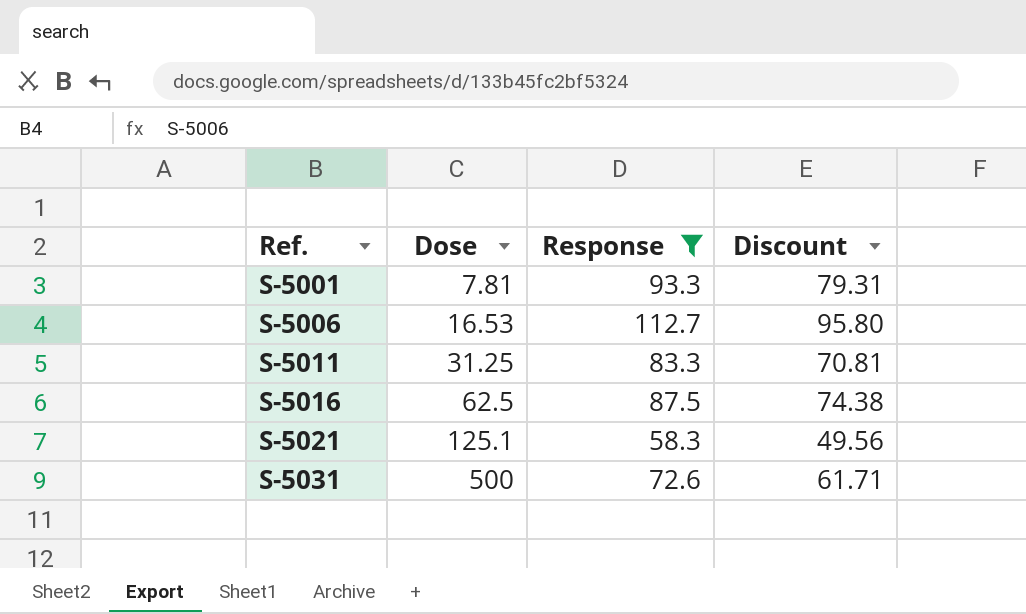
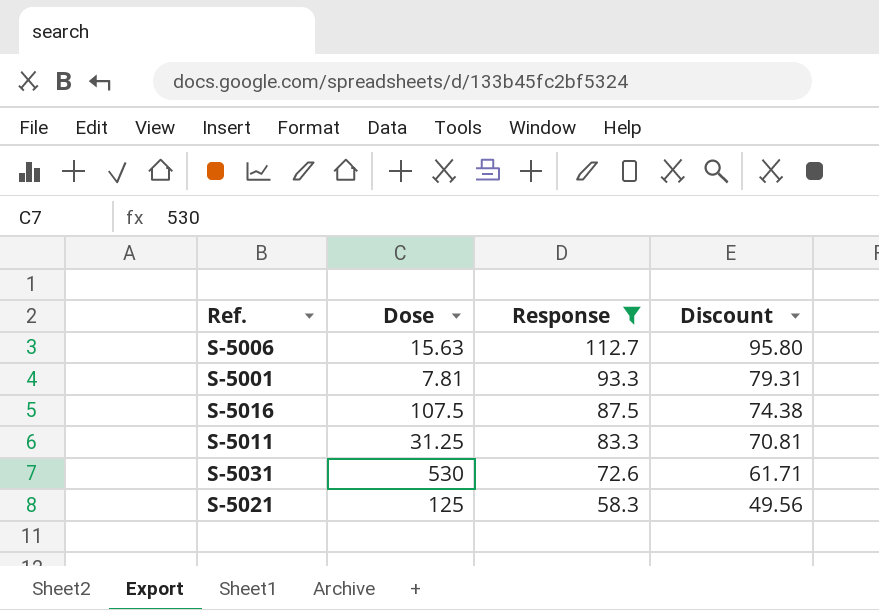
row order: Ref. ascending -> Response descending
S-5006 | Dose: 16.53 -> 15.63
S-5016 | Dose: 62.5 -> 107.5
S-5031 | Dose: 500 -> 530
S-5021 | Dose: 125.1 -> 125

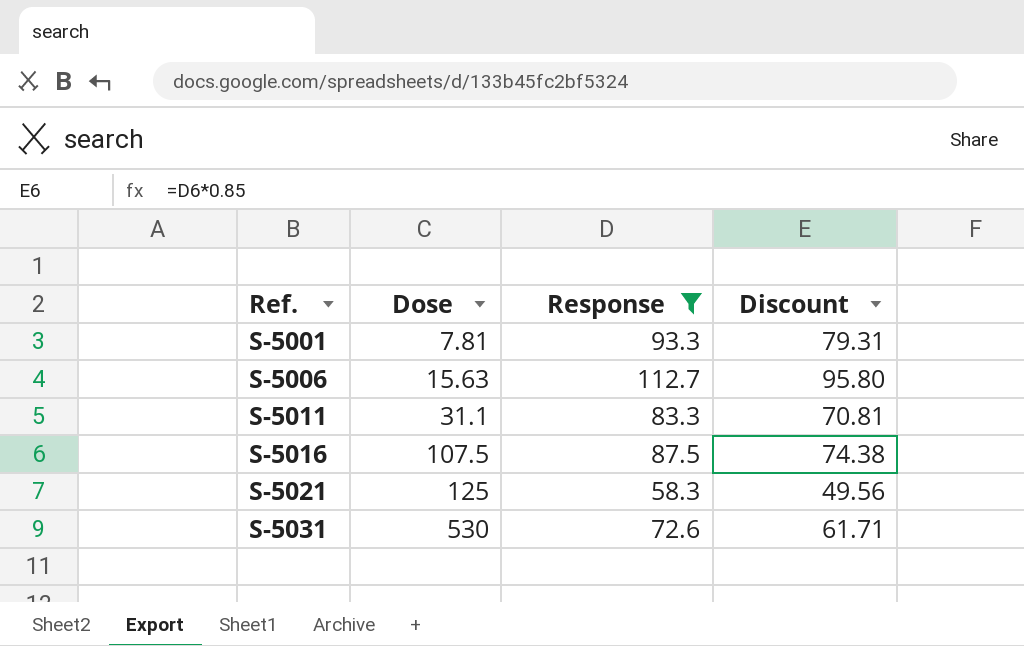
row order: Response descending -> Ref. ascending
S-5011 | Dose: 31.25 -> 31.1

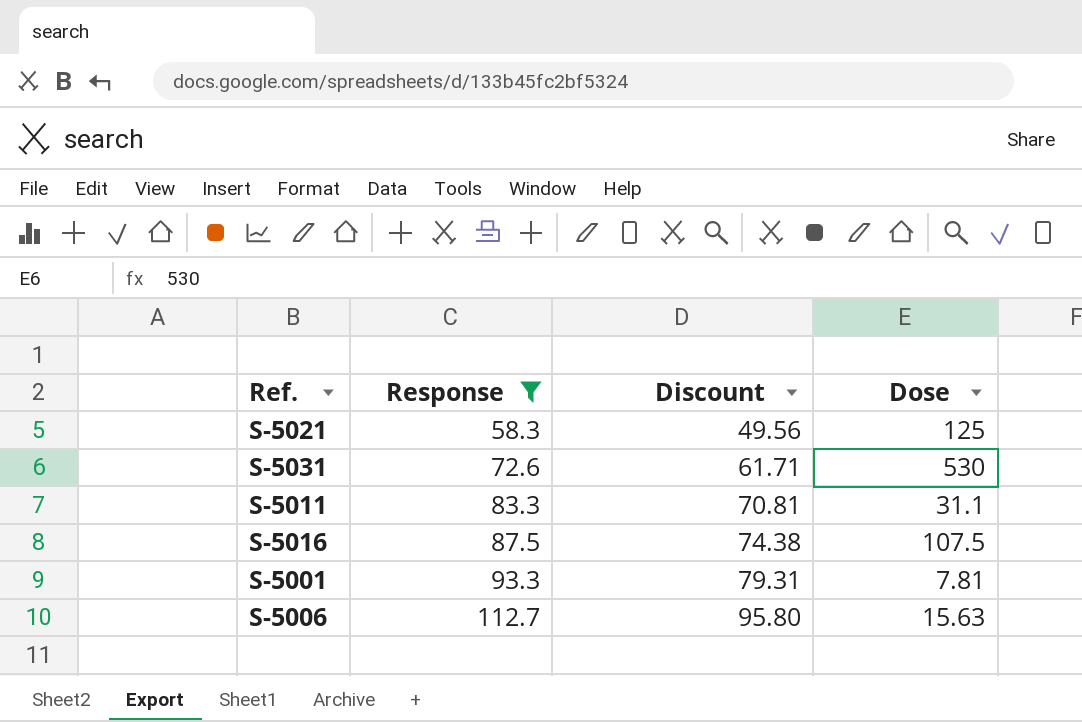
row order: Ref. ascending -> Response ascending
column Dose | position: 2 -> 4

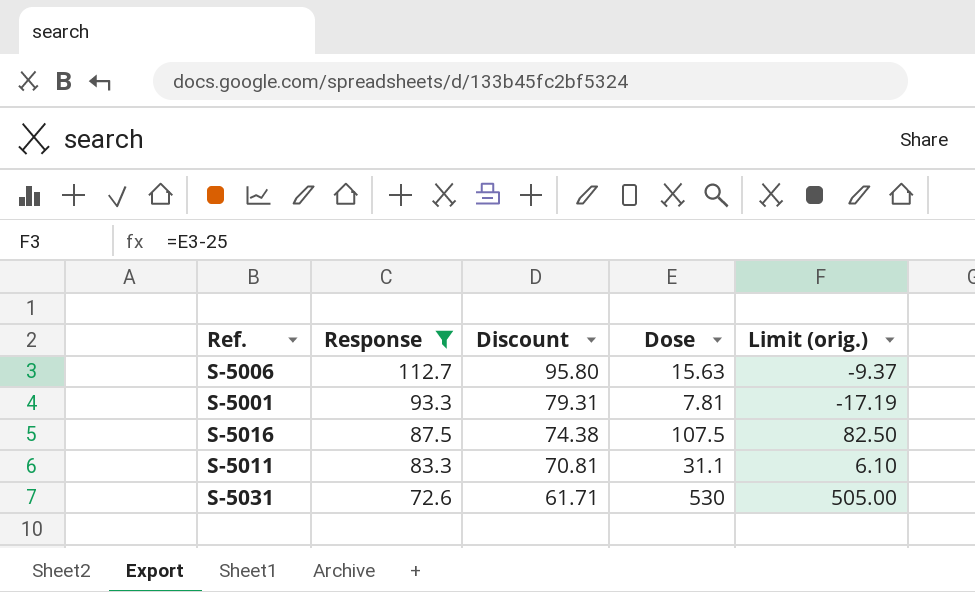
row order: Response ascending -> Response descending
column Limit (orig.) | formula: none -> [Dose] - 25
row S-5021: 58.3 | 49.56 | 125 -> none

